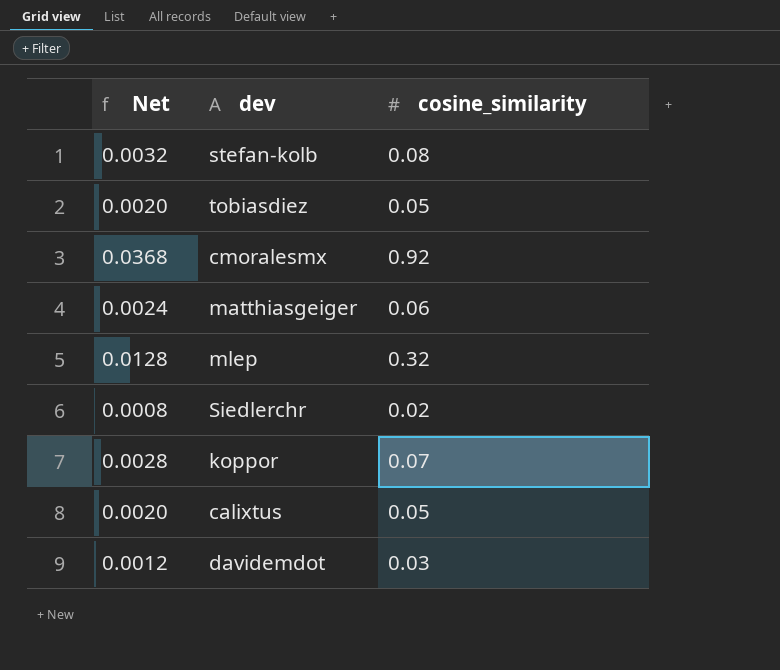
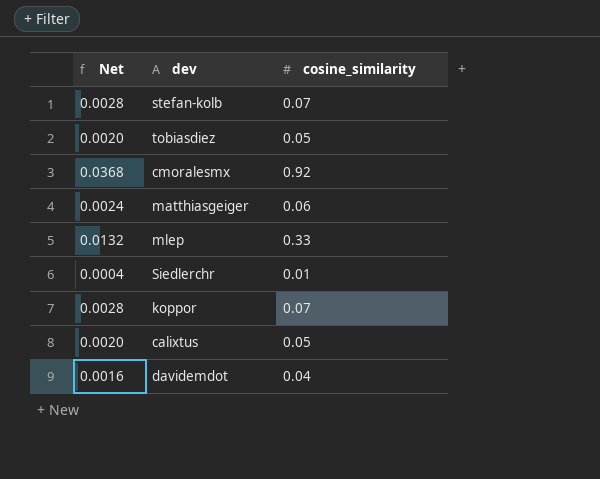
stefan-kolb | Net: 0.0032 -> 0.0028
stefan-kolb | cosine_similarity: 0.08 -> 0.07
mlep | Net: 0.0128 -> 0.0132
mlep | cosine_similarity: 0.32 -> 0.33
Siedlerchr | Net: 0.0008 -> 0.0004
Siedlerchr | cosine_similarity: 0.02 -> 0.01
davidemdot | Net: 0.0012 -> 0.0016
davidemdot | cosine_similarity: 0.03 -> 0.04

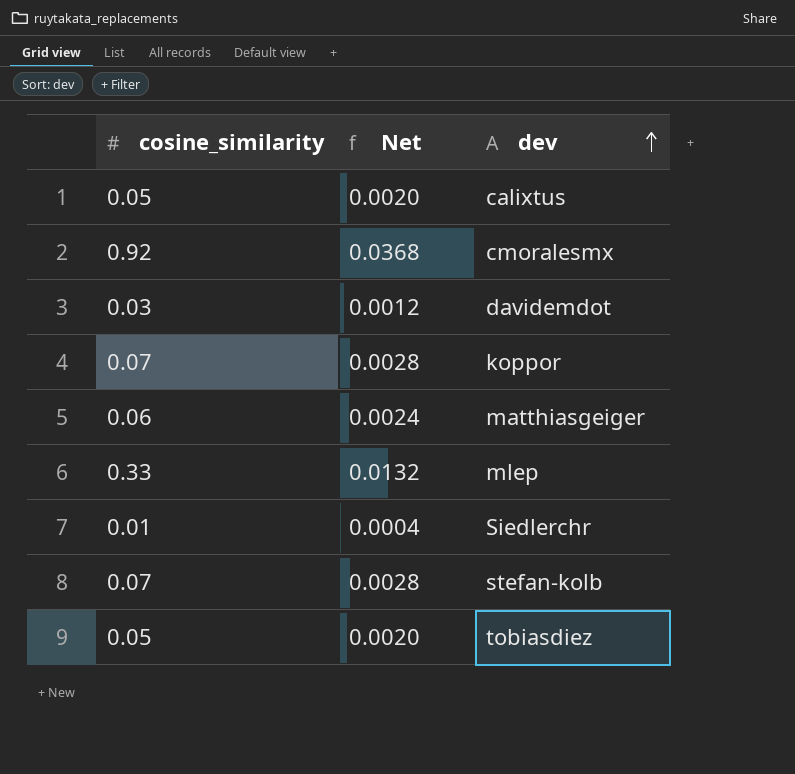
row order: none -> dev ascending
column cosine_similarity | position: 3 -> 1
davidemdot | cosine_similarity: 0.04 -> 0.03
davidemdot | Net: 0.0016 -> 0.0012

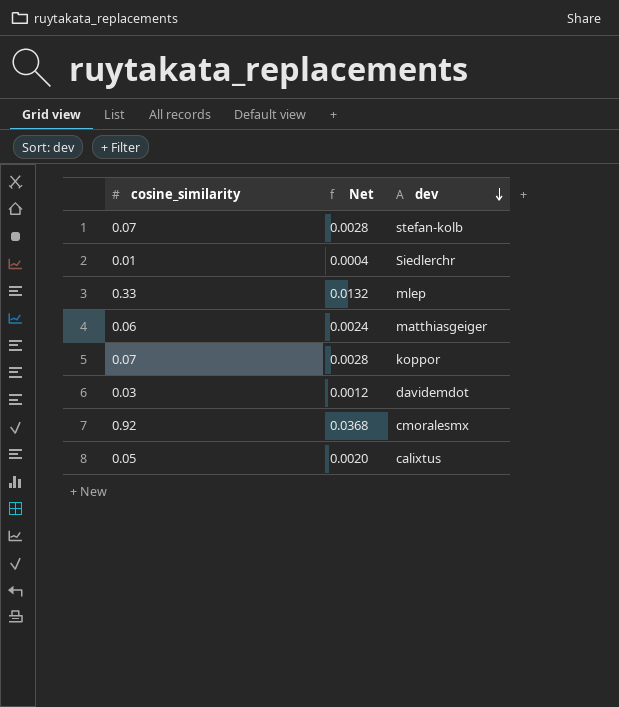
row order: dev ascending -> dev descending
row tobiasdiez: 0.05 | 0.0020 -> none

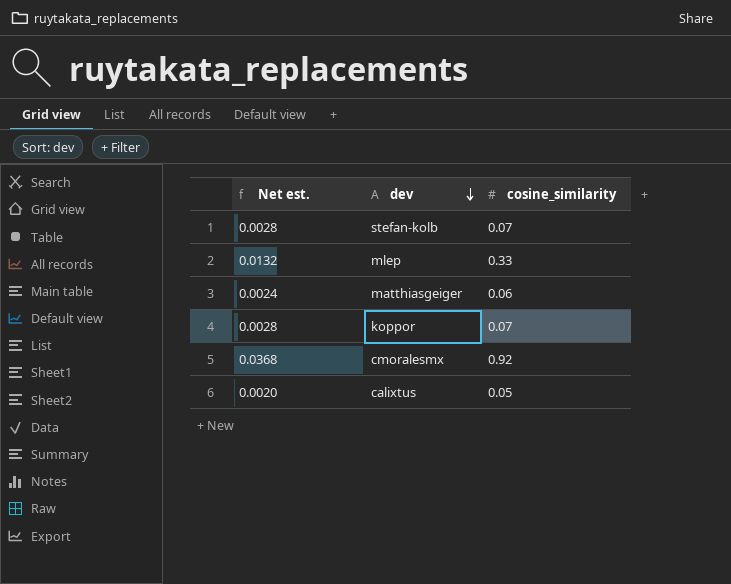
column name: Net -> Net est.
column cosine_similarity | position: 1 -> 3
row Siedlerchr: 0.01 | 0.0004 -> none
row davidemdot: 0.03 | 0.0012 -> none

